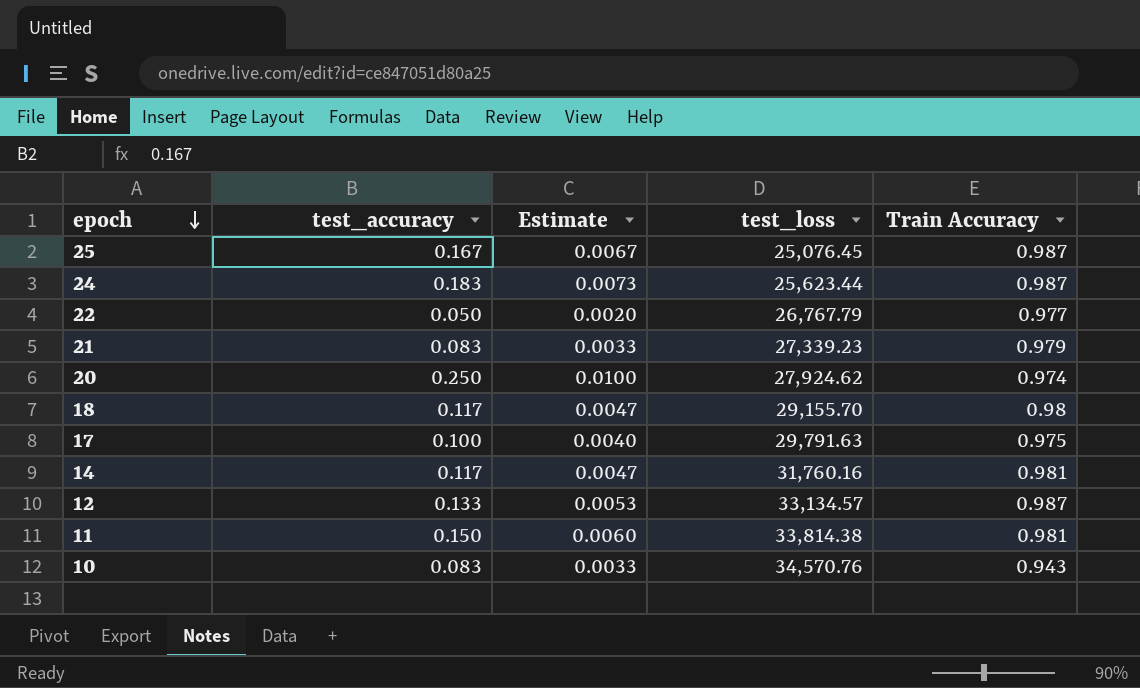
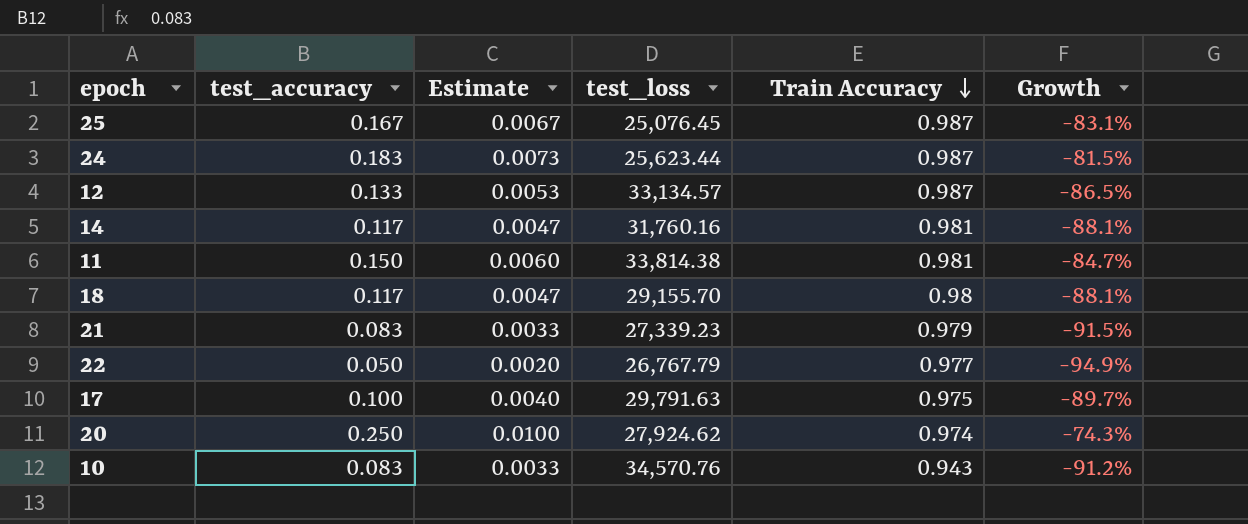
row order: epoch descending -> Train Accuracy descending
column Growth | formula: none -> ([test_accuracy] - [Train Accuracy]) / [Train Accuracy]

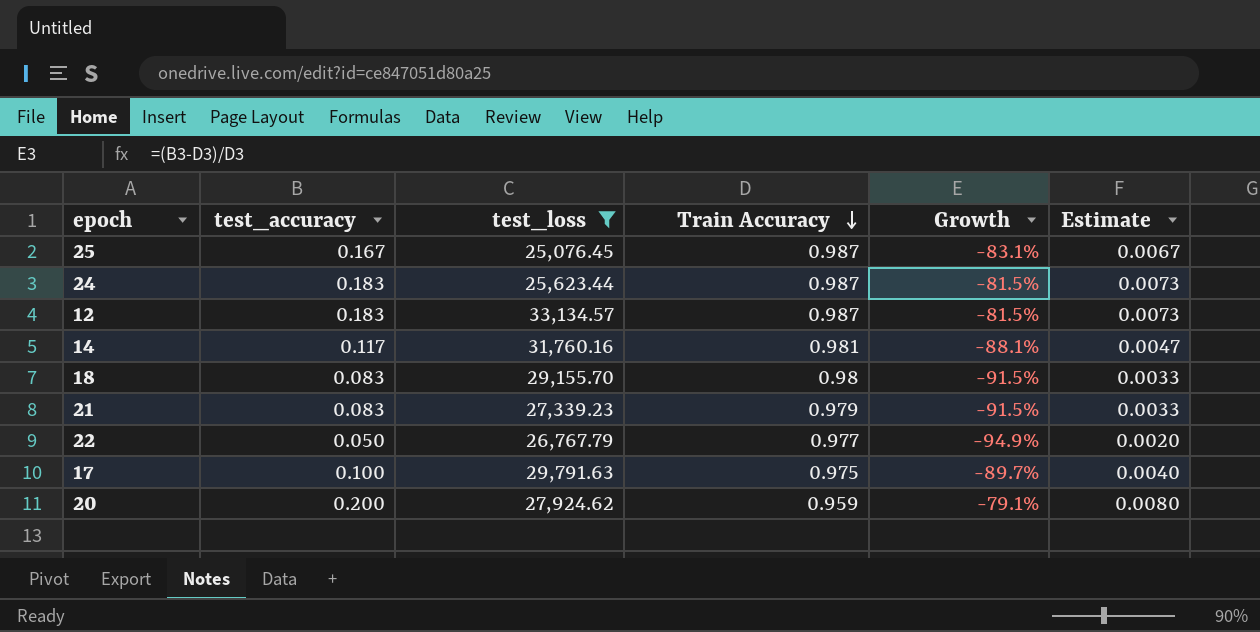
filter: none -> test_loss <= 33,134.57
column Estimate | position: 3 -> 6
12 | test_accuracy: 0.133 -> 0.183
12 | Growth: -86.5% -> -81.5%
12 | Estimate: 0.0053 -> 0.0073
18 | test_accuracy: 0.117 -> 0.083
18 | Growth: -88.1% -> -91.5%
18 | Estimate: 0.0047 -> 0.0033
20 | test_accuracy: 0.250 -> 0.200
20 | Train Accuracy: 0.974 -> 0.959
20 | Growth: -74.3% -> -79.1%
20 | Estimate: 0.0100 -> 0.0080

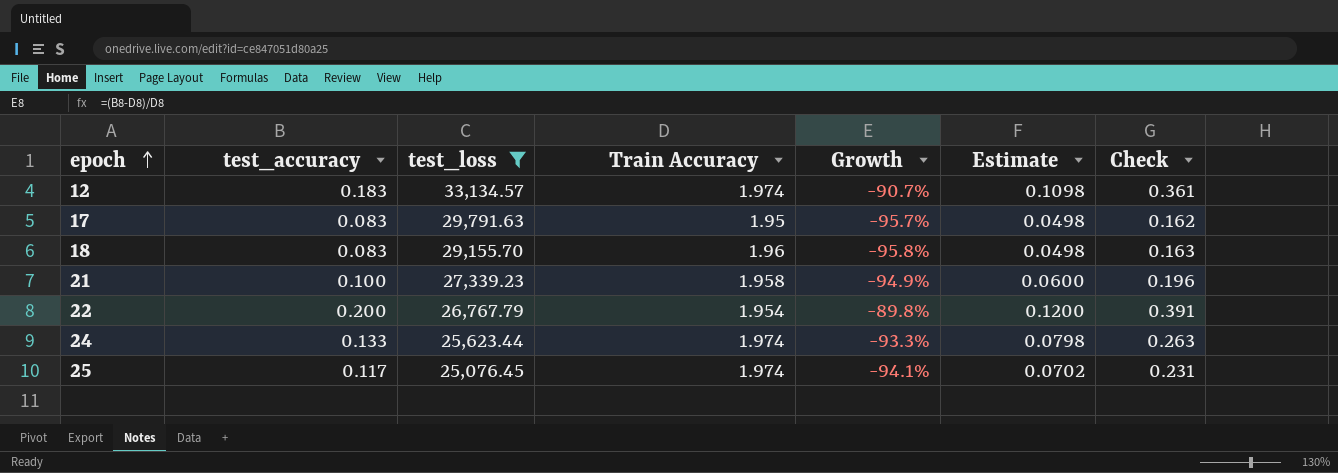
row order: Train Accuracy descending -> epoch ascending
column Estimate | formula: [test_accuracy] * 0.04 -> [test_accuracy] * 0.6
column Check | formula: none -> [test_accuracy] * [Train Accuracy]
row 14: 0.117 | 31,760.16 | 0.981 | -88.1% | 0.0047 -> none
row 20: 0.200 | 27,924.62 | 0.959 | -79.1% | 0.0080 -> none
12 | Train Accuracy: 0.987 -> 1.974
12 | Growth: -81.5% -> -90.7%
17 | test_accuracy: 0.100 -> 0.083
17 | Train Accuracy: 0.975 -> 1.95
17 | Growth: -89.7% -> -95.7%
18 | Train Accuracy: 0.98 -> 1.96
18 | Growth: -91.5% -> -95.8%
21 | test_accuracy: 0.083 -> 0.100
21 | Train Accuracy: 0.979 -> 1.958
21 | Growth: -91.5% -> -94.9%
22 | test_accuracy: 0.050 -> 0.200
22 | Train Accuracy: 0.977 -> 1.954
22 | Growth: -94.9% -> -89.8%
24 | test_accuracy: 0.183 -> 0.133
24 | Train Accuracy: 0.987 -> 1.974
24 | Growth: -81.5% -> -93.3%
25 | test_accuracy: 0.167 -> 0.117
25 | Train Accuracy: 0.987 -> 1.974
25 | Growth: -83.1% -> -94.1%

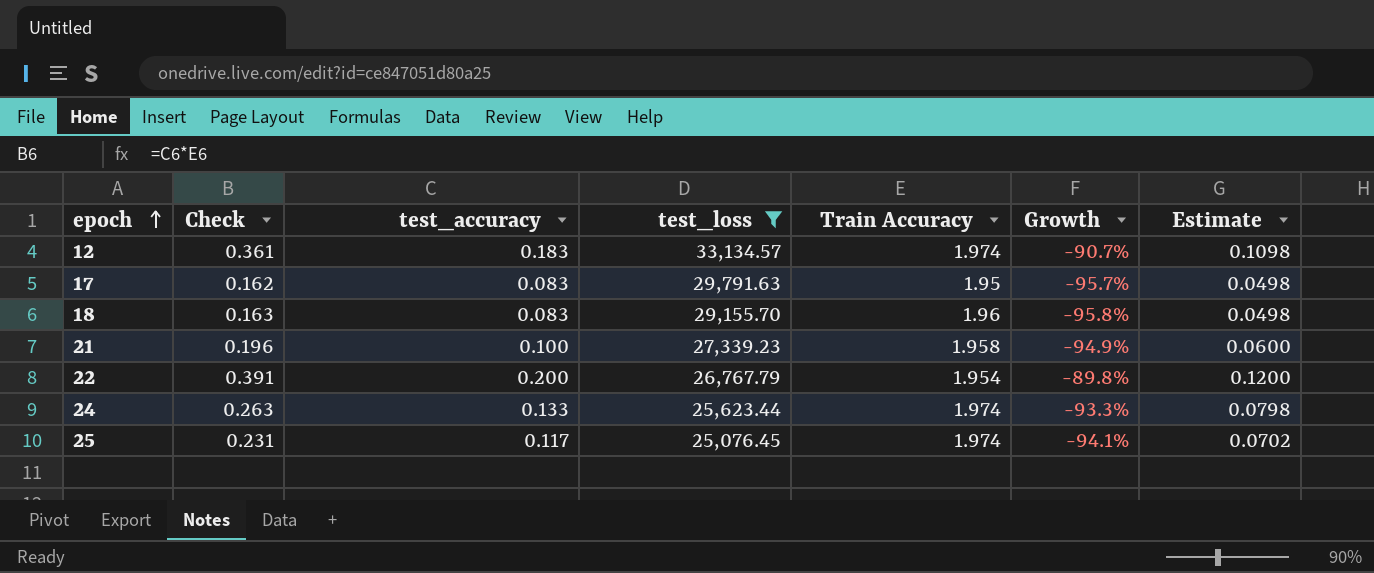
column Check | position: 7 -> 2

